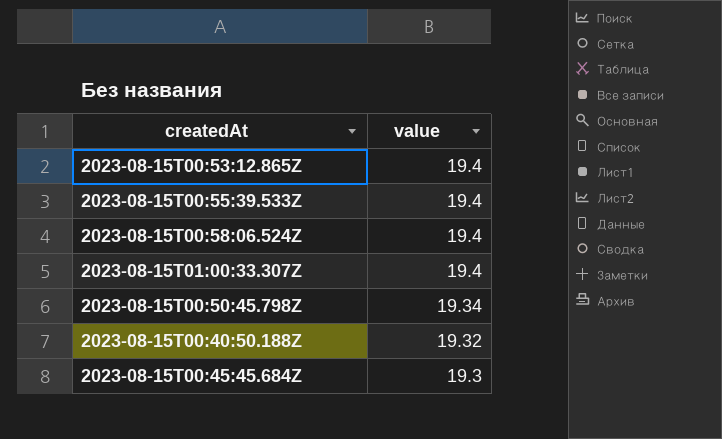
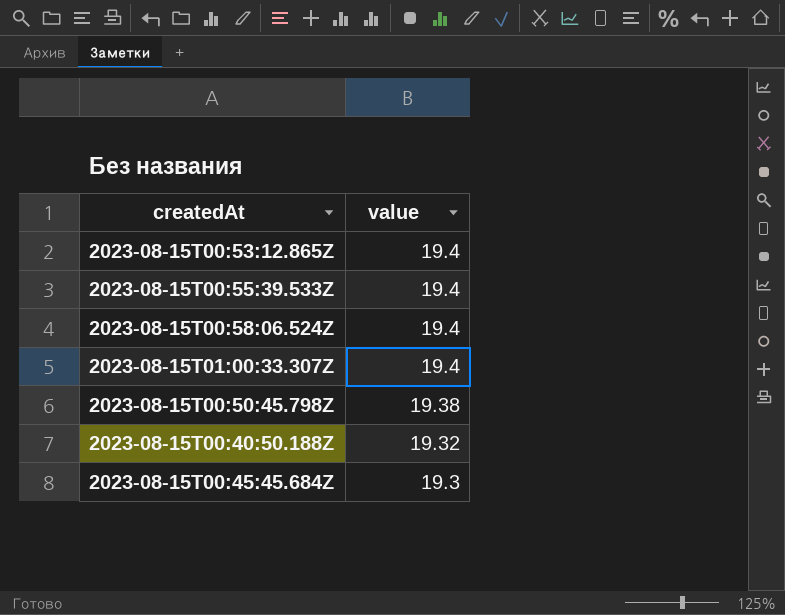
2023-08-15T00:50:45.798Z | value: 19.34 -> 19.38

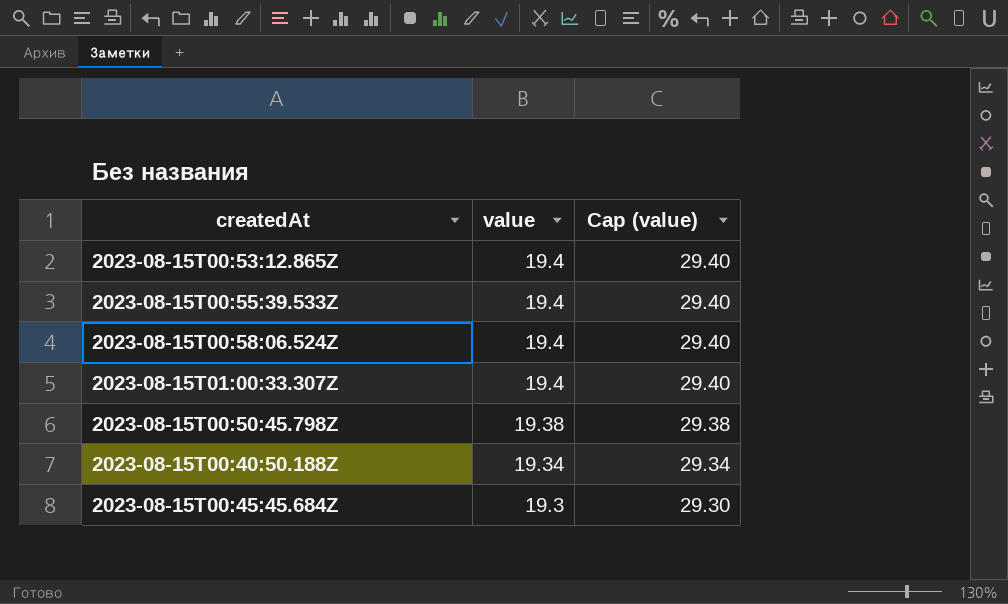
column Cap (value) | formula: none -> [value] + 10
2023-08-15T00:40:50.188Z | value: 19.32 -> 19.34

